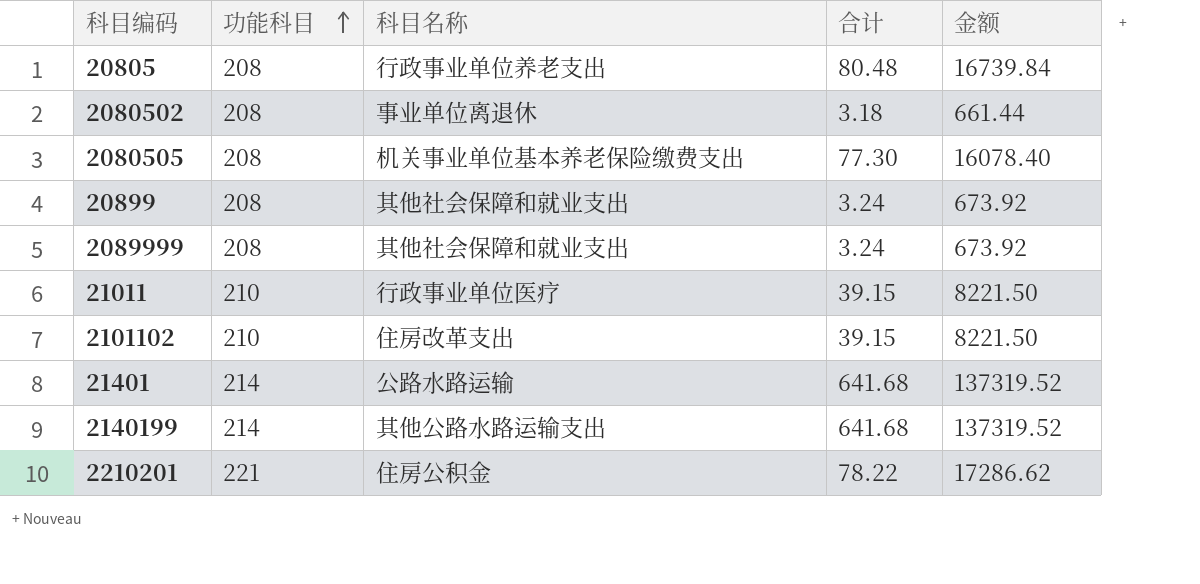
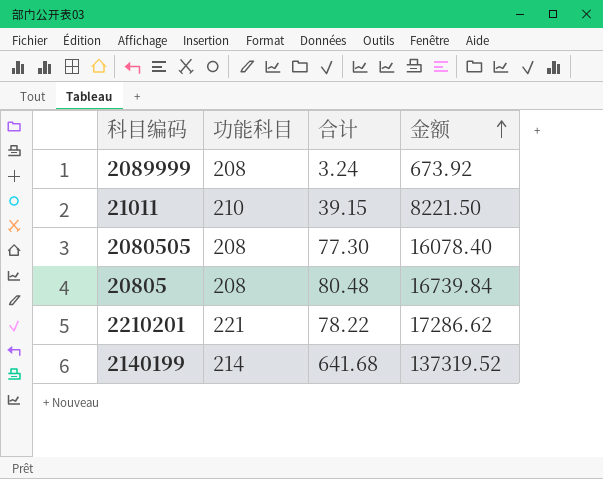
row order: 功能科目 ascending -> 金额 ascending
column 科目名称 | position: 3 -> none
row 2080502: 208 | 事业单位离退休 | 3.18 | 661.44 -> none
row 20899: 208 | 其他社会保障和就业支出 | 3.24 | 673.92 -> none
row 2101102: 210 | 住房改革支出 | 39.15 | 8221.50 -> none
row 21401: 214 | 公路水路运输 | 641.68 | 137319.52 -> none

